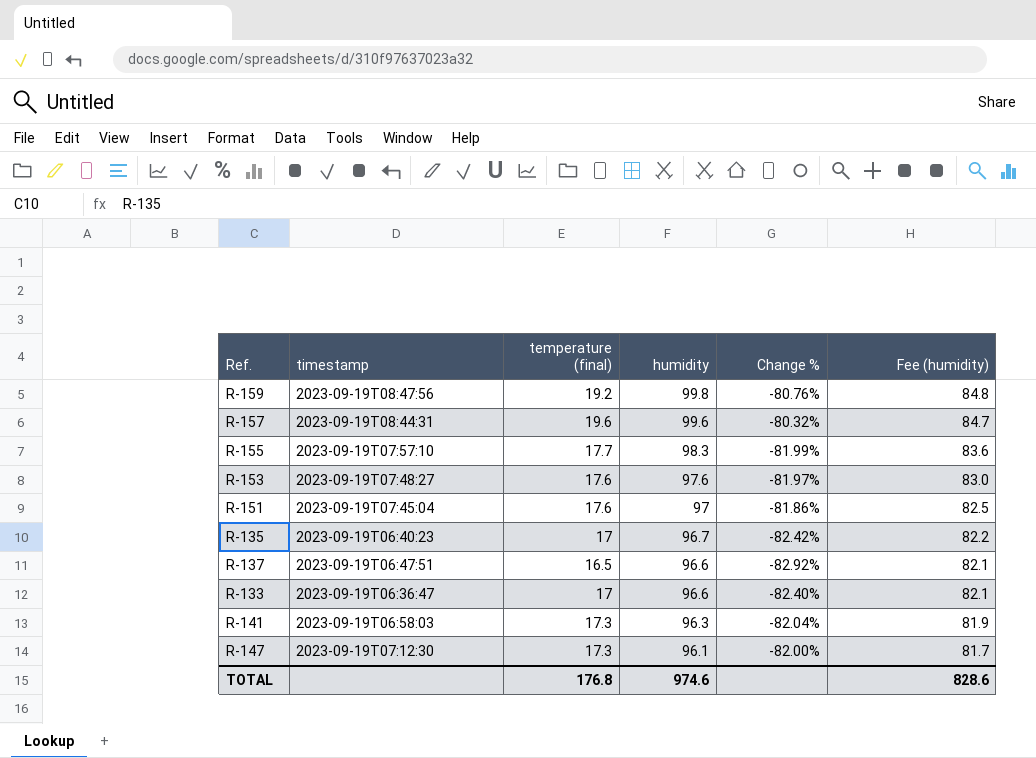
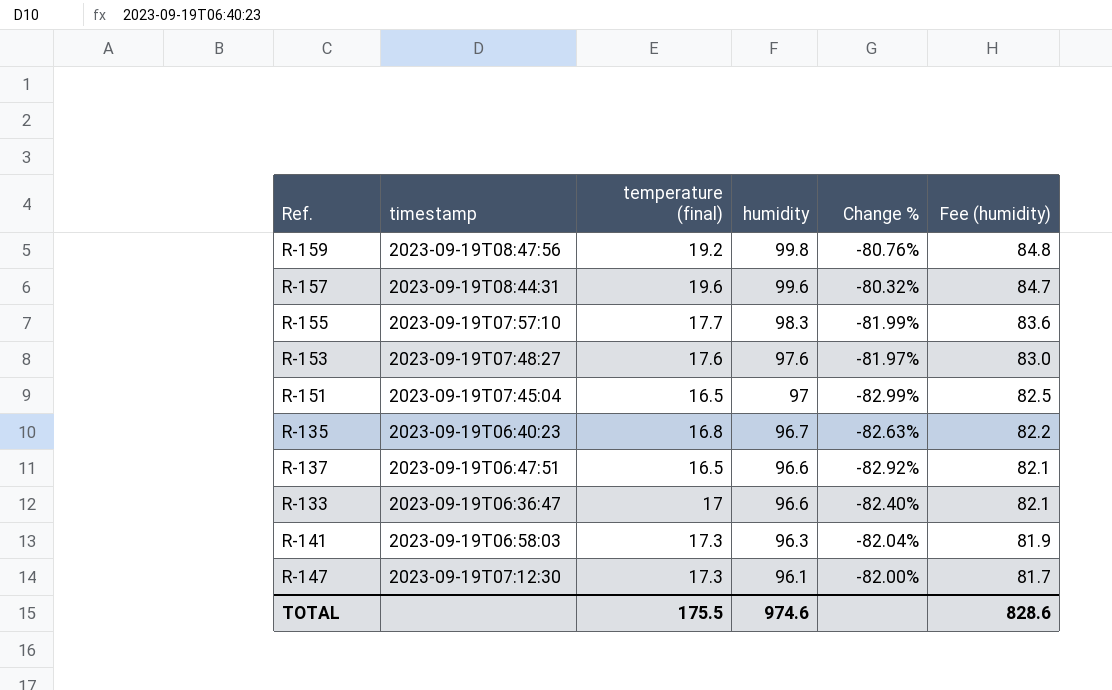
R-151 | temperature (final): 17.6 -> 16.5
R-151 | Change %: -81.86% -> -82.99%
R-135 | temperature (final): 17 -> 16.8
R-135 | Change %: -82.42% -> -82.63%
TOTAL | temperature (final): 176.8 -> 175.5

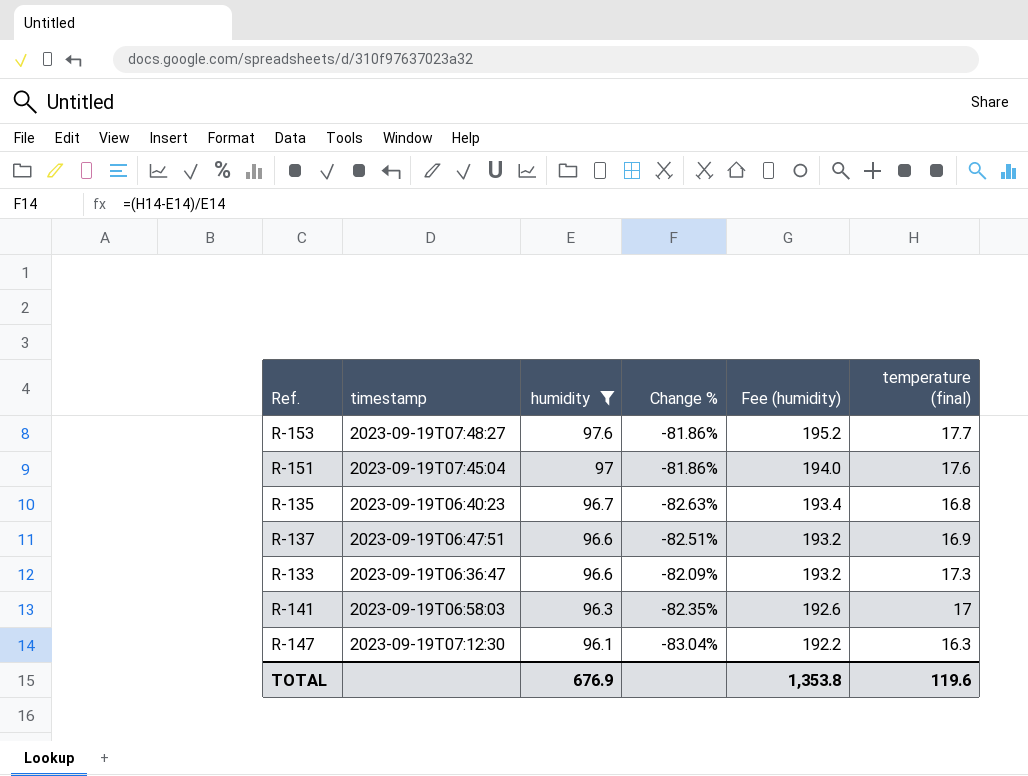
filter: none -> humidity <= 97.6
column Fee (humidity) | formula: [humidity] * 0.85 -> [humidity] * 2
column temperature (final) | position: 3 -> 6
R-153 | Change %: -81.97% -> -81.86%
R-153 | temperature (final): 17.6 -> 17.7
R-151 | Change %: -82.99% -> -81.86%
R-151 | temperature (final): 16.5 -> 17.6
R-137 | Change %: -82.92% -> -82.51%
R-137 | temperature (final): 16.5 -> 16.9
R-133 | Change %: -82.40% -> -82.09%
R-133 | temperature (final): 17 -> 17.3
R-141 | Change %: -82.04% -> -82.35%
R-141 | temperature (final): 17.3 -> 17
R-147 | Change %: -82.00% -> -83.04%
R-147 | temperature (final): 17.3 -> 16.3
TOTAL | humidity: 974.6 -> 676.9
TOTAL | Fee (humidity): 828.6 -> 1,353.8
TOTAL | temperature (final): 175.5 -> 119.6

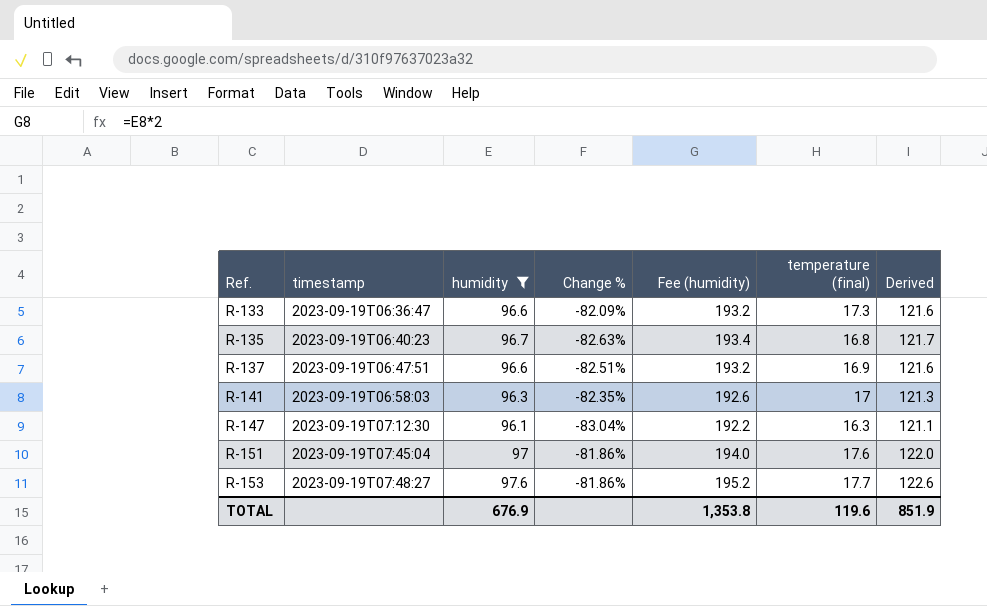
row order: humidity descending -> Ref. ascending
column Derived | formula: none -> [humidity] + 25

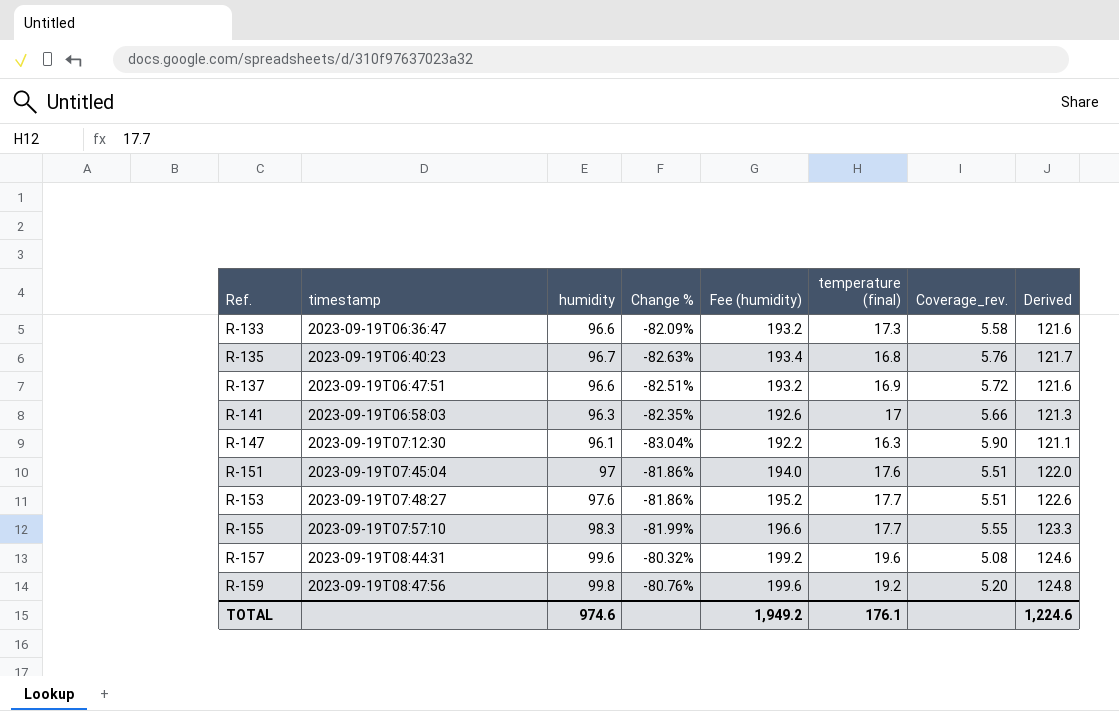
filter: humidity <= 97.6 -> none
column Coverage_rev. | formula: none -> [humidity] / [temperature (final)]
TOTAL | humidity: 676.9 -> 974.6
TOTAL | Fee (humidity): 1,353.8 -> 1,949.2
TOTAL | temperature (final): 119.6 -> 176.1
TOTAL | Derived: 851.9 -> 1,224.6

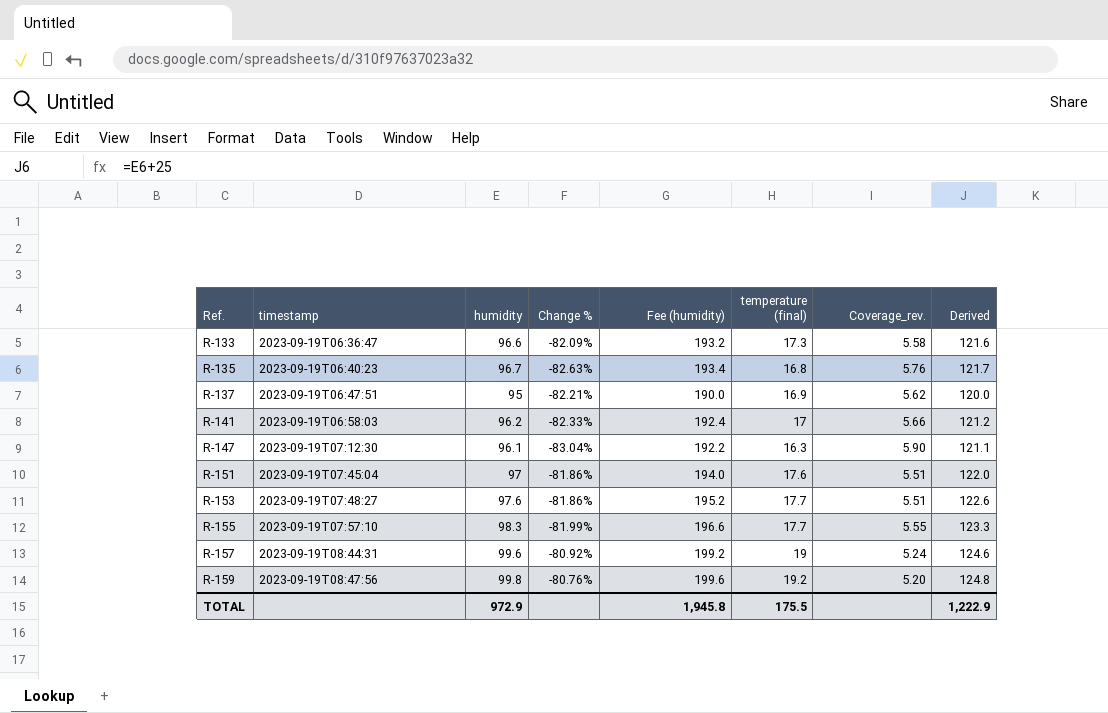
R-137 | humidity: 96.6 -> 95
R-137 | Change %: -82.51% -> -82.21%
R-137 | Fee (humidity): 193.2 -> 190.0
R-137 | Coverage_rev.: 5.72 -> 5.62
R-137 | Derived: 121.6 -> 120.0
R-141 | humidity: 96.3 -> 96.2
R-141 | Change %: -82.35% -> -82.33%
R-141 | Fee (humidity): 192.6 -> 192.4
R-141 | Derived: 121.3 -> 121.2
R-157 | Change %: -80.32% -> -80.92%
R-157 | temperature (final): 19.6 -> 19
R-157 | Coverage_rev.: 5.08 -> 5.24
TOTAL | humidity: 974.6 -> 972.9
TOTAL | Fee (humidity): 1,949.2 -> 1,945.8
TOTAL | temperature (final): 176.1 -> 175.5
TOTAL | Derived: 1,224.6 -> 1,222.9

